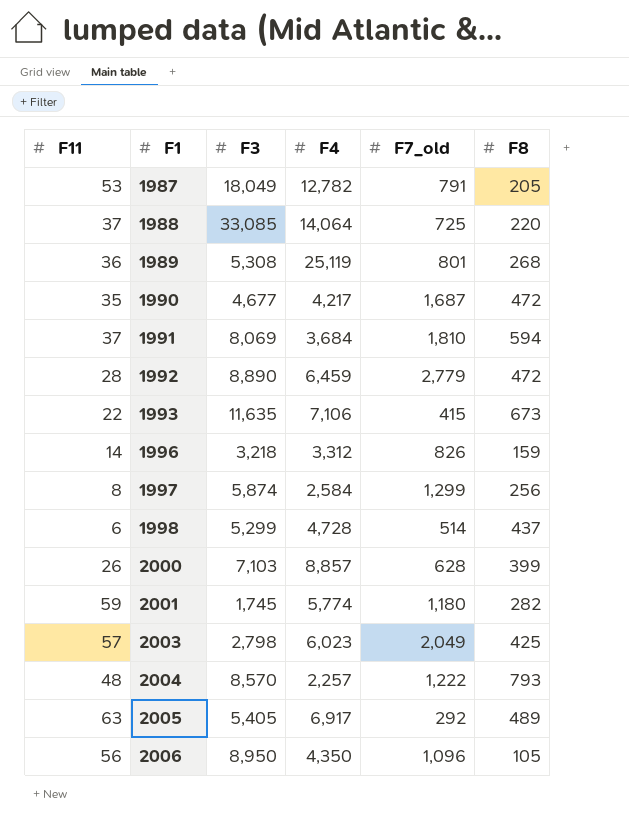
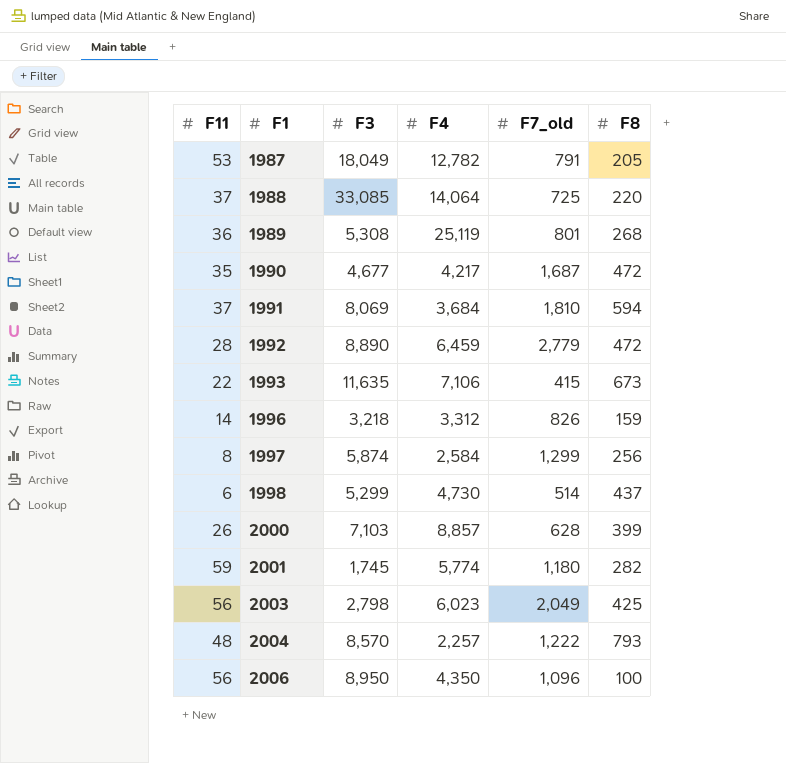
row 2005: 63 | 5,405 | 6,917 | 292 | 489 -> none
1998 | F4: 4,728 -> 4,730
2003 | F11: 57 -> 56
2006 | F8: 105 -> 100

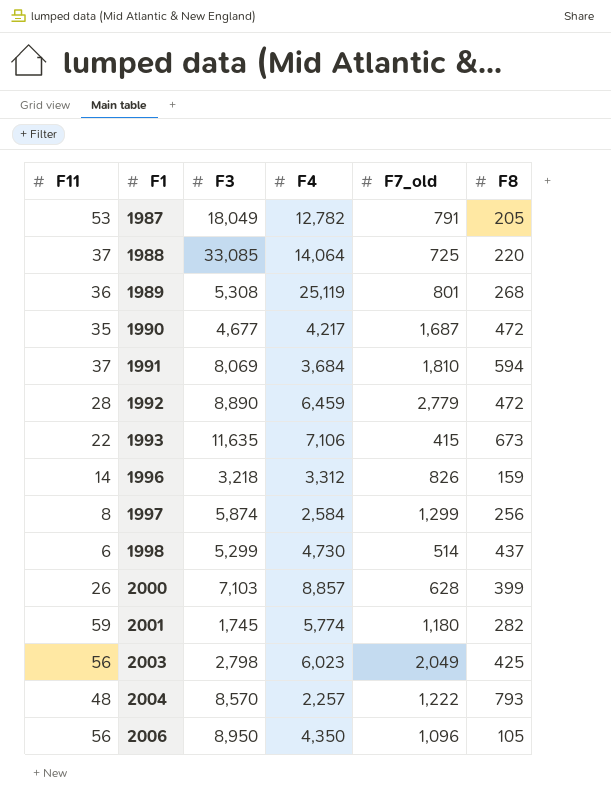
2006 | F8: 100 -> 105

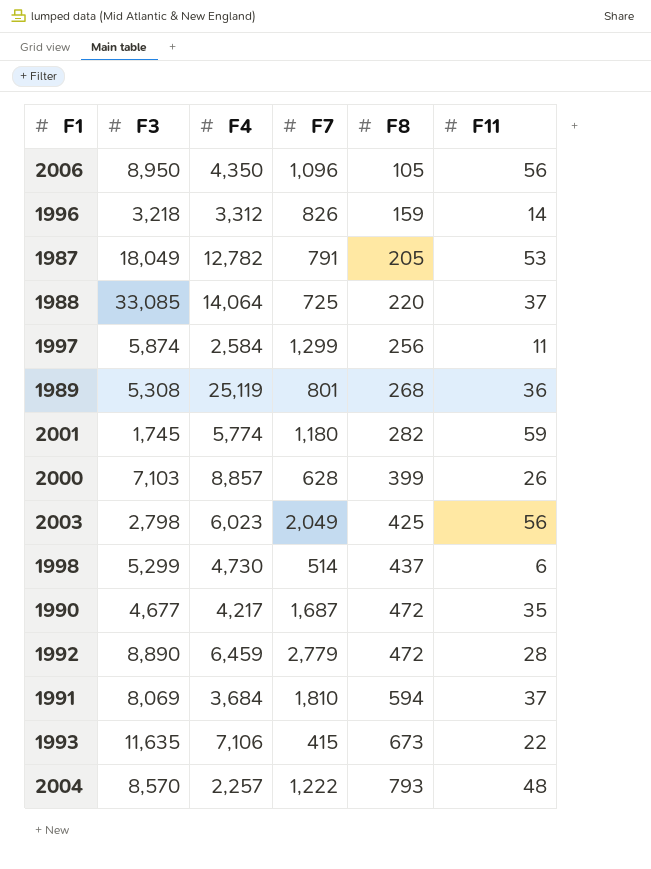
row order: F1 ascending -> F8 ascending
column name: F7_old -> F7
column F11 | position: 1 -> 6
1997 | F11: 8 -> 11

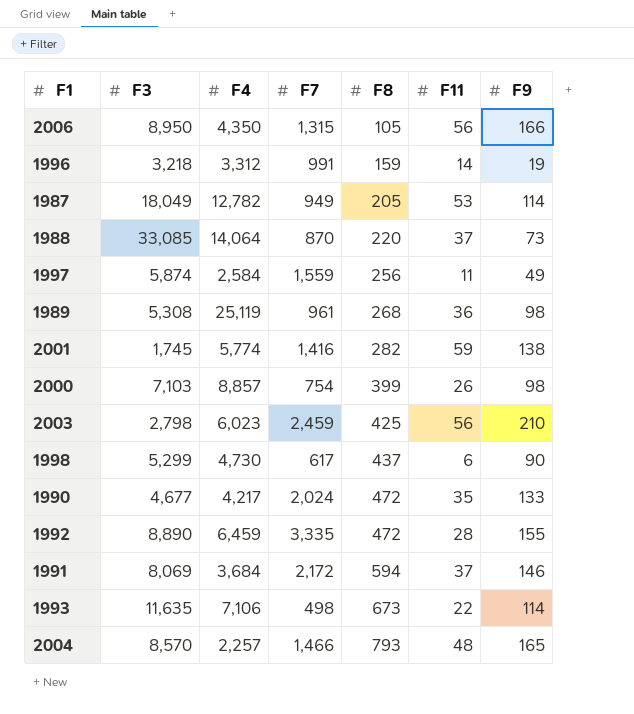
column F9 | position: none -> 7
2006 | F7: 1,096 -> 1,315
1996 | F7: 826 -> 991
1987 | F7: 791 -> 949
1988 | F7: 725 -> 870
1997 | F7: 1,299 -> 1,559
1989 | F7: 801 -> 961
2001 | F7: 1,180 -> 1,416
2000 | F7: 628 -> 754
2003 | F7: 2,049 -> 2,459
1998 | F7: 514 -> 617
1990 | F7: 1,687 -> 2,024
1992 | F7: 2,779 -> 3,335
1991 | F7: 1,810 -> 2,172
1993 | F7: 415 -> 498
2004 | F7: 1,222 -> 1,466

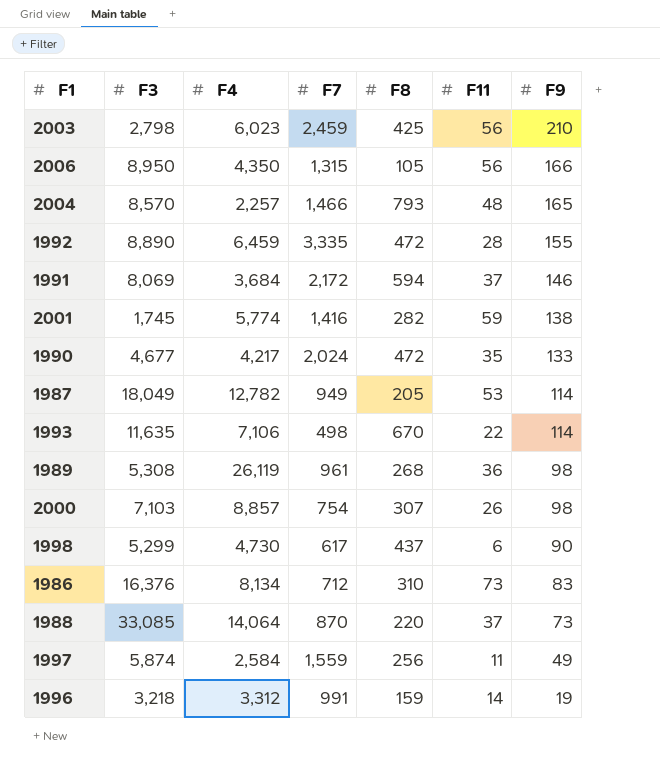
row order: F8 ascending -> F9 descending
1993 | F8: 673 -> 670
1989 | F4: 25,119 -> 26,119
2000 | F8: 399 -> 307
row 1986: none -> 16,376 | 8,134 | 712 | 310 | 73 | 83

